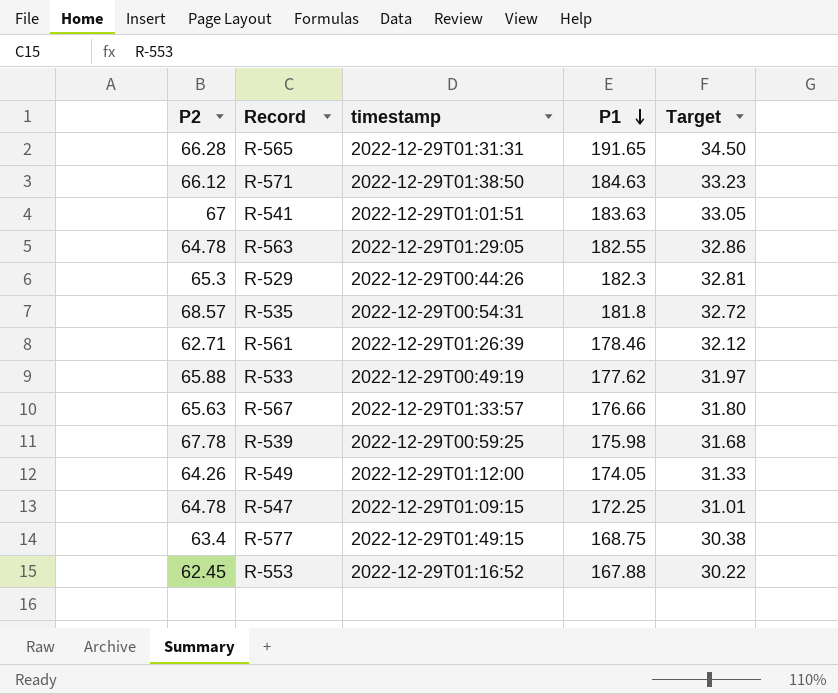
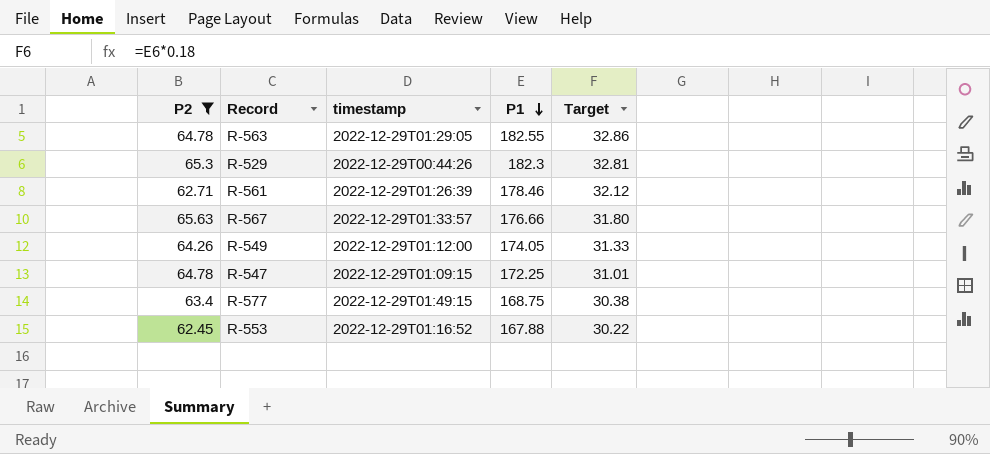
filter: none -> P2 <= 65.63

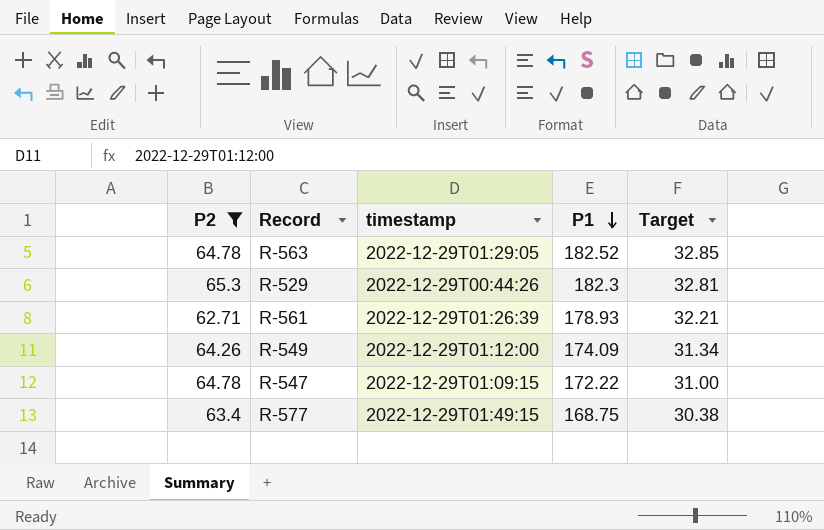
row R-567: 65.63 | 2022-12-29T01:33:57 | 176.66 | 31.80 -> none
row R-553: 62.45 | 2022-12-29T01:16:52 | 167.88 | 30.22 -> none
R-563 | P1: 182.55 -> 182.52
R-563 | Target: 32.86 -> 32.85
R-561 | P1: 178.46 -> 178.93
R-561 | Target: 32.12 -> 32.21
R-549 | P1: 174.05 -> 174.09
R-549 | Target: 31.33 -> 31.34
R-547 | P1: 172.25 -> 172.22
R-547 | Target: 31.01 -> 31.00

